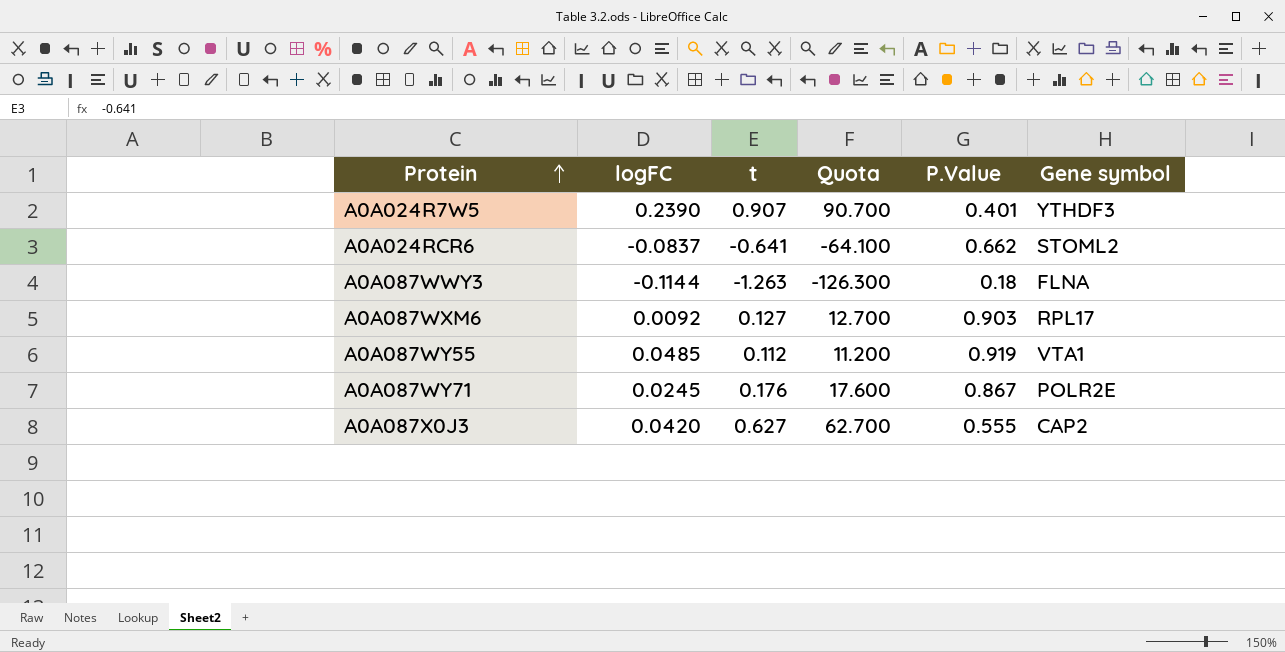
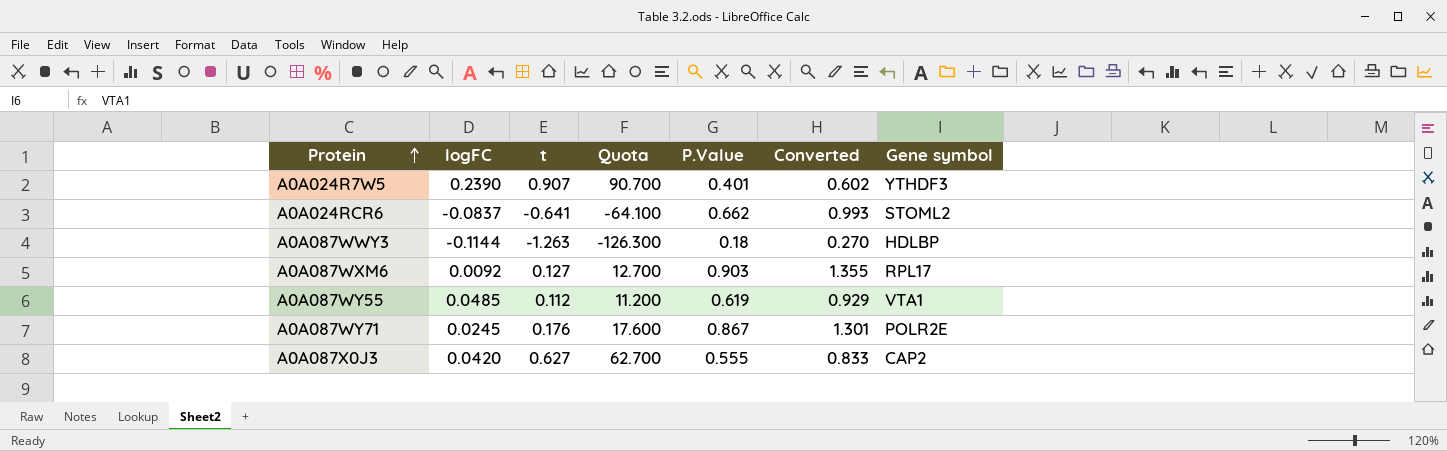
column Converted | formula: none -> [P.Value] * 1.5
A0A087WWY3 | Gene symbol: FLNA -> HDLBP
A0A087WY55 | P.Value: 0.919 -> 0.619

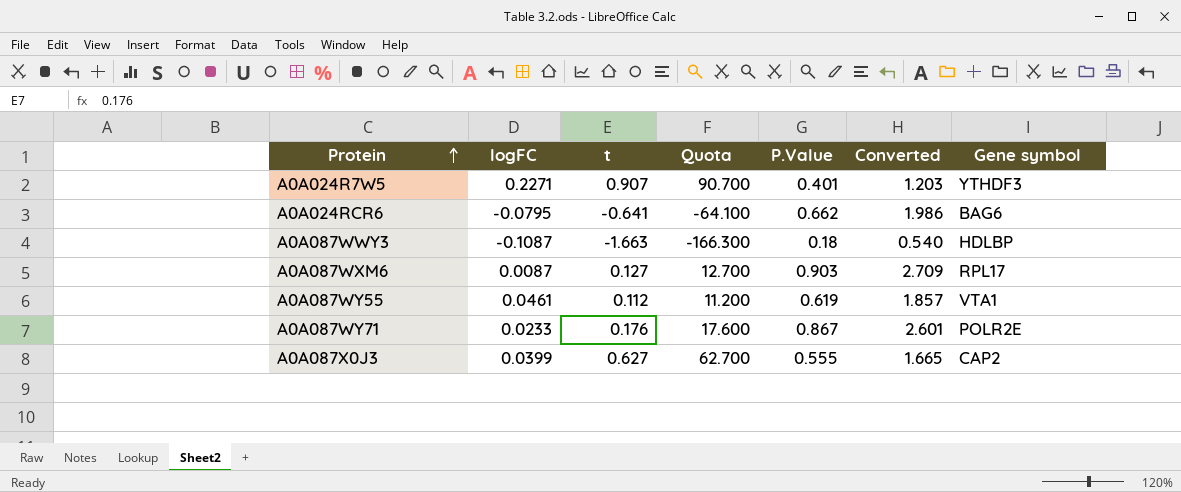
column Converted | formula: [P.Value] * 1.5 -> [P.Value] * 3
A0A024R7W5 | logFC: 0.2390 -> 0.2271
A0A024RCR6 | logFC: -0.0837 -> -0.0795
A0A024RCR6 | Gene symbol: STOML2 -> BAG6
A0A087WWY3 | logFC: -0.1144 -> -0.1087
A0A087WWY3 | t: -1.263 -> -1.663
A0A087WWY3 | Quota: -126.300 -> -166.300
A0A087WXM6 | logFC: 0.0092 -> 0.0087
A0A087WY55 | logFC: 0.0485 -> 0.0461
A0A087WY71 | logFC: 0.0245 -> 0.0233
A0A087X0J3 | logFC: 0.0420 -> 0.0399

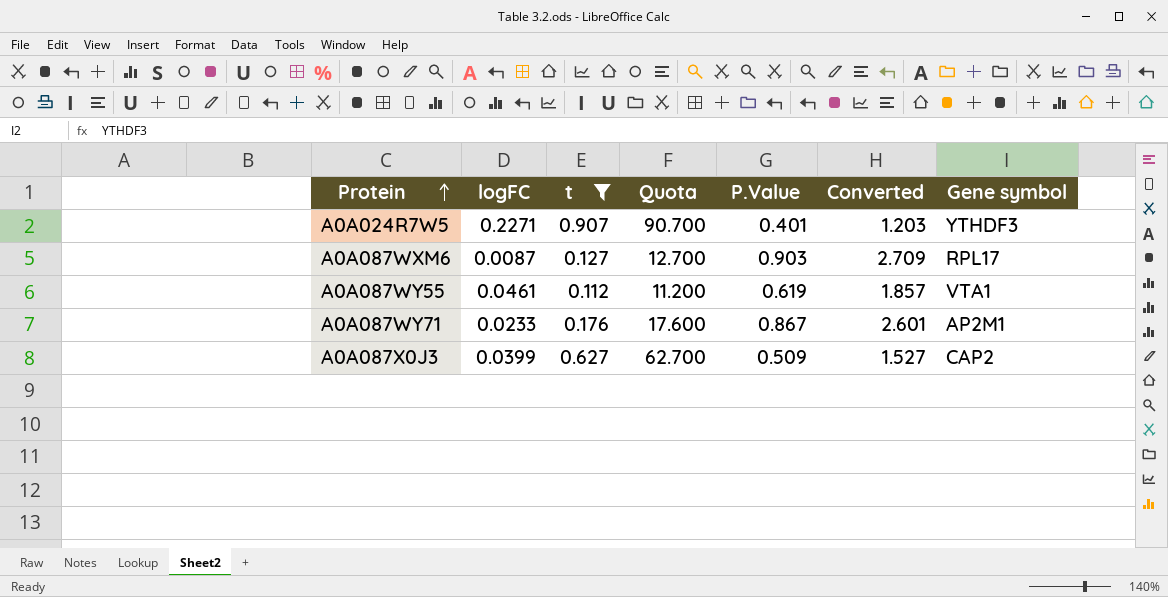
filter: none -> t >= 0.112
A0A087WY71 | Gene symbol: POLR2E -> AP2M1
A0A087X0J3 | P.Value: 0.555 -> 0.509
A0A087X0J3 | Converted: 1.665 -> 1.527

